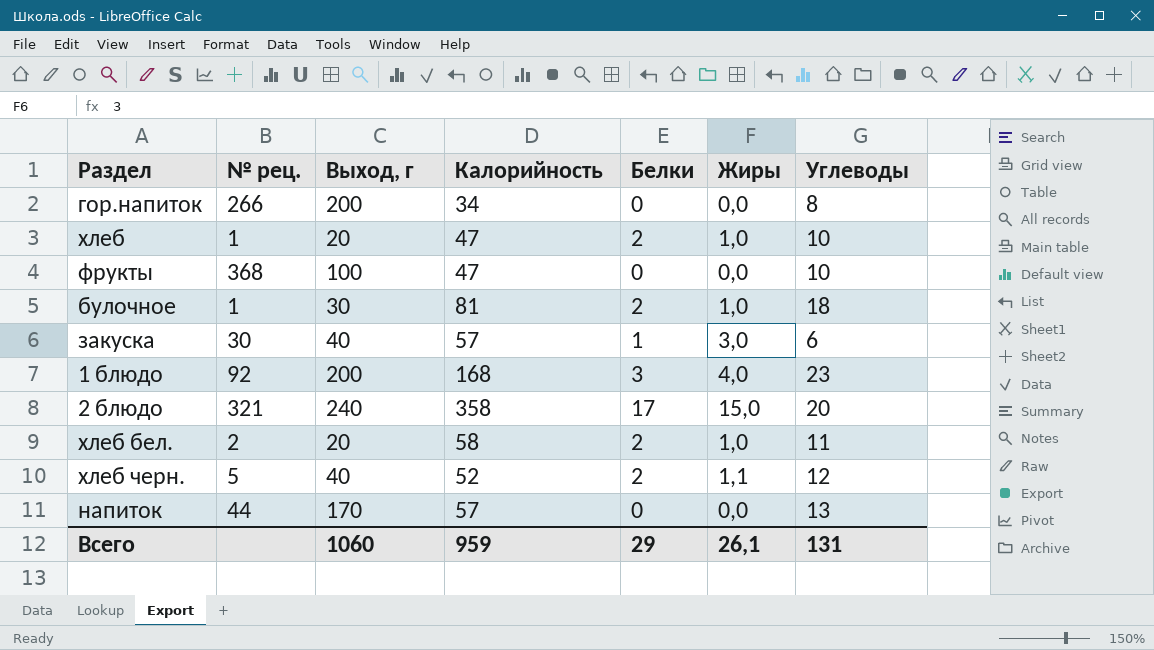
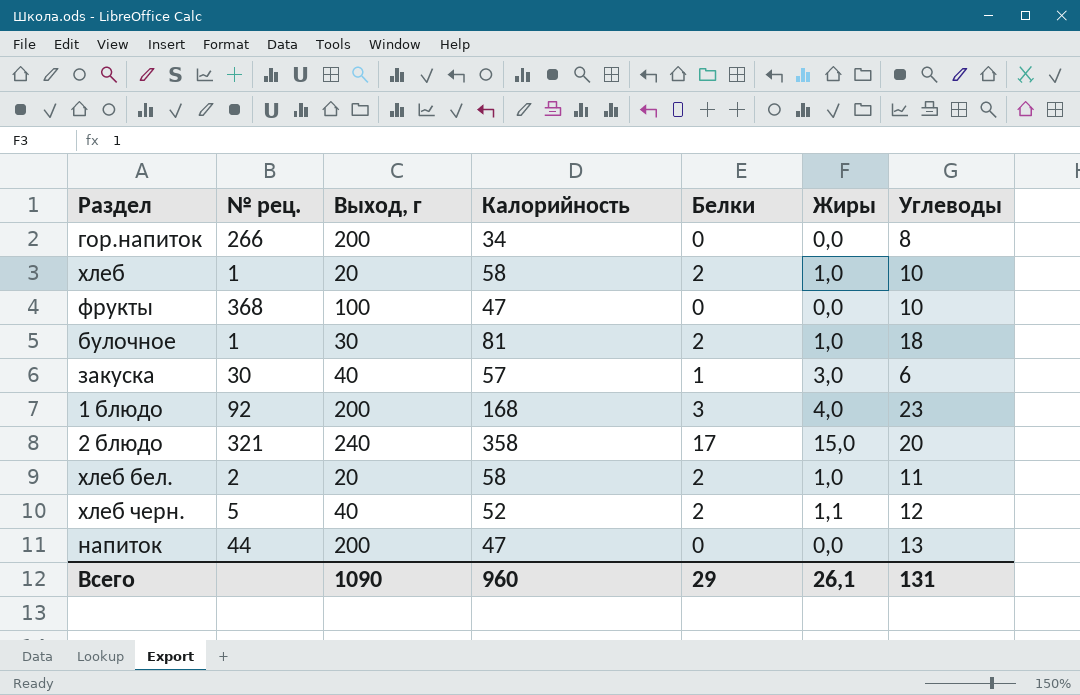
хлеб | Калорийность: 47 -> 58
напиток | Выход, г: 170 -> 200
напиток | Калорийность: 57 -> 47
Всего | Выход, г: 1060 -> 1090
Всего | Калорийность: 959 -> 960

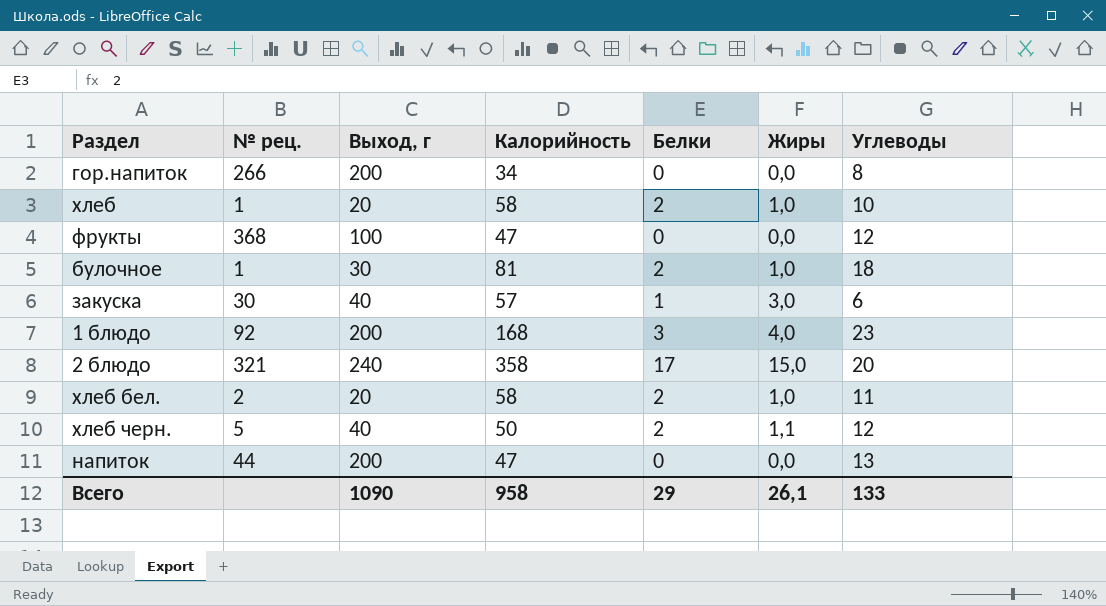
фрукты | Углеводы: 10 -> 12
хлеб черн. | Калорийность: 52 -> 50
Всего | Калорийность: 960 -> 958
Всего | Углеводы: 131 -> 133

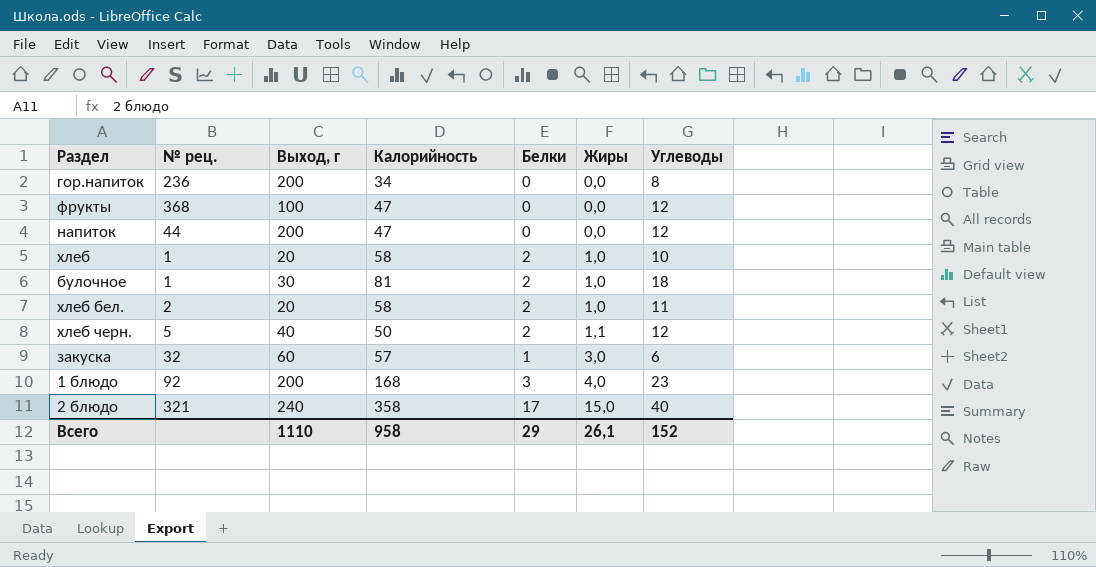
row order: none -> Жиры ascending
гор.напиток | № рец.: 266 -> 236
напиток | Углеводы: 13 -> 12
закуска | № рец.: 30 -> 32
закуска | Выход, г: 40 -> 60
2 блюдо | Углеводы: 20 -> 40
Всего | Выход, г: 1090 -> 1110
Всего | Углеводы: 133 -> 152

